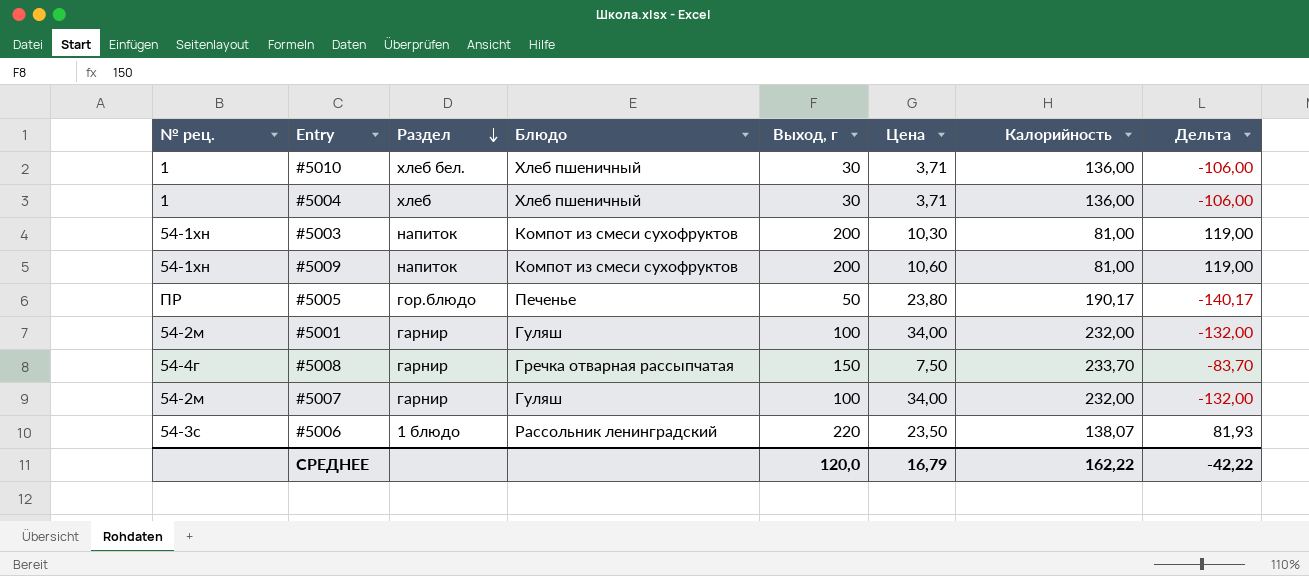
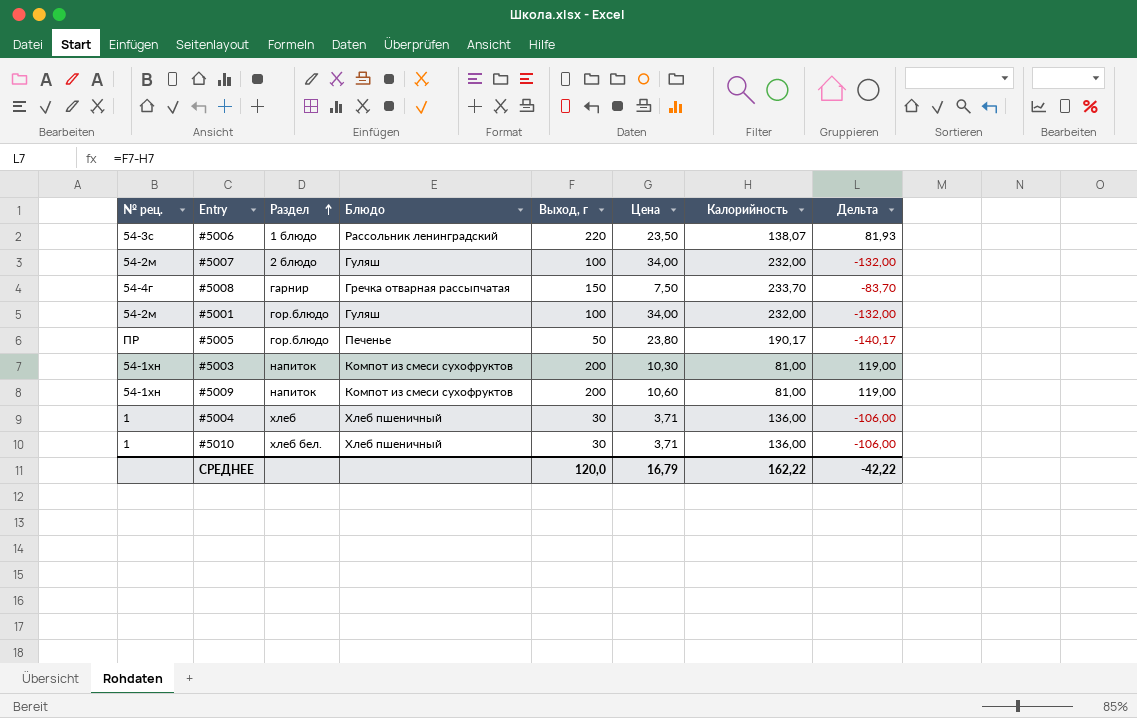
row order: Раздел descending -> Раздел ascending
#5007 | Раздел: гарнир -> 2 блюдо
#5001 | Раздел: гарнир -> гор.блюдо

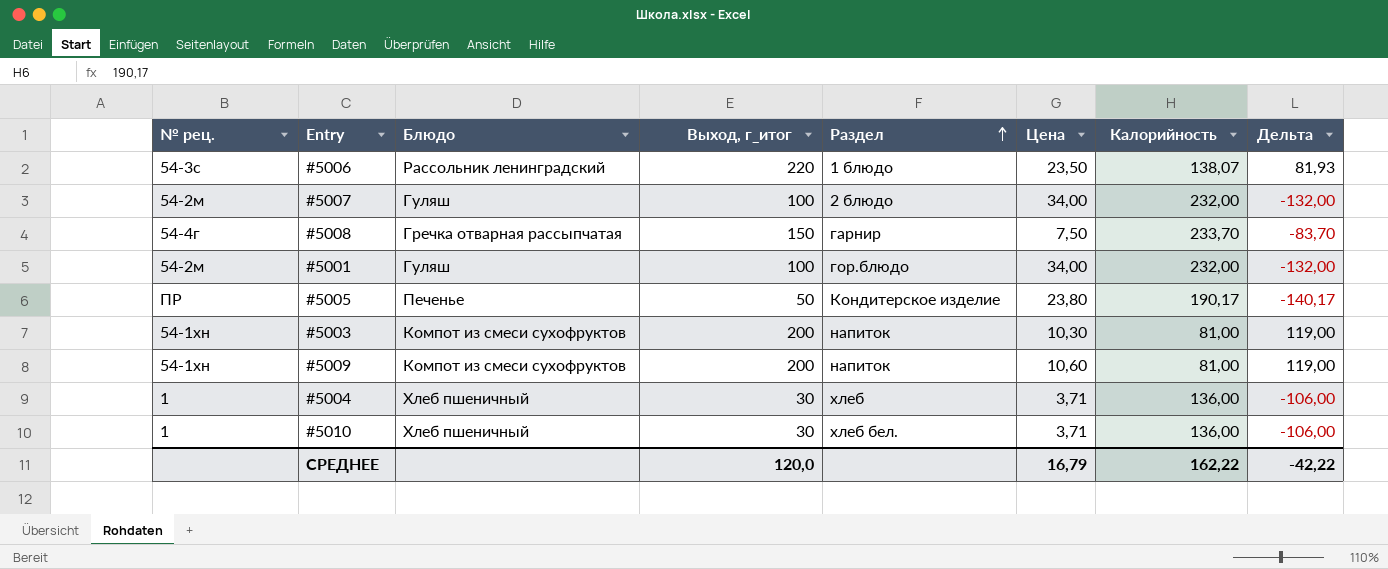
column name: Выход, г -> Выход, г_итог
column Раздел | position: 3 -> 5
#5005 | Раздел: гор.блюдо -> Кондитерское изделие

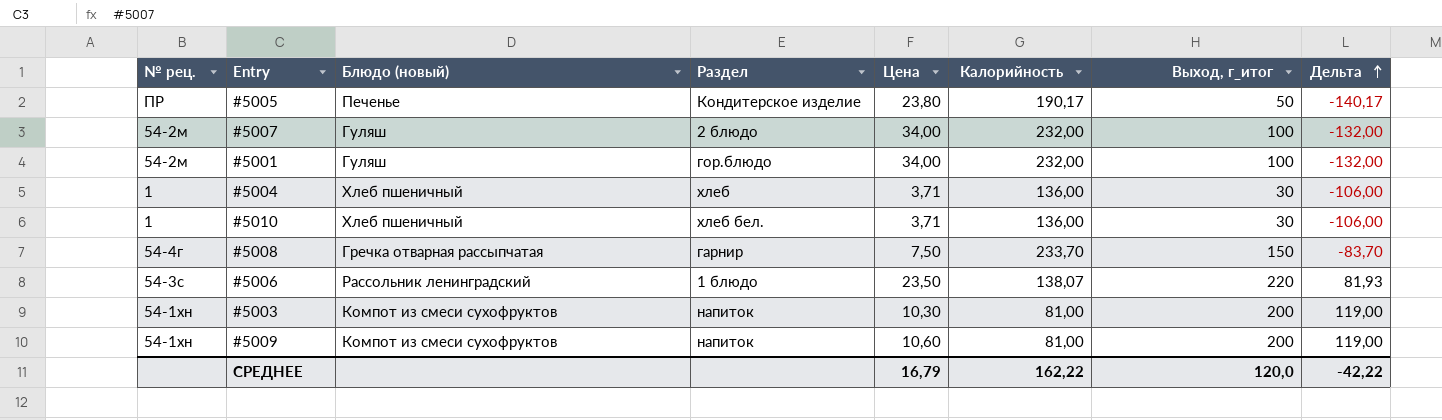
row order: Раздел ascending -> Дельта ascending
column name: Блюдо -> Блюдо (новый)
column Выход, г_итог | position: 4 -> 7

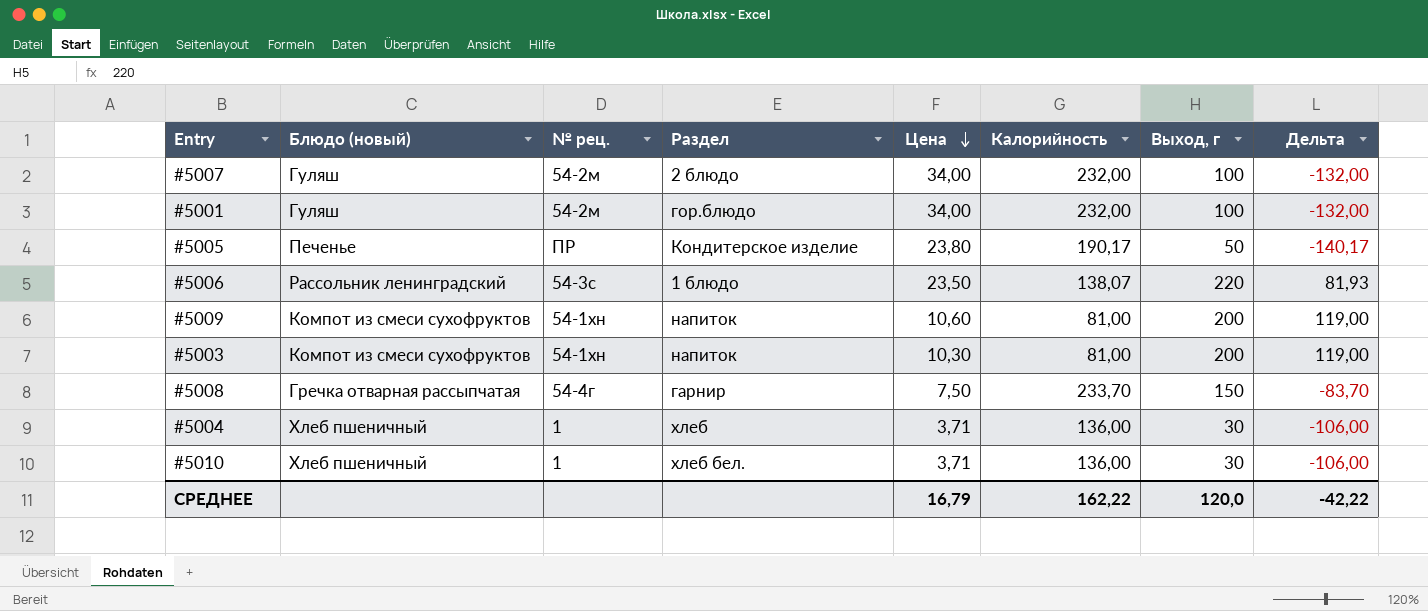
row order: Дельта ascending -> Цена descending
column № рец. | position: 1 -> 3
column name: Выход, г_итог -> Выход, г

